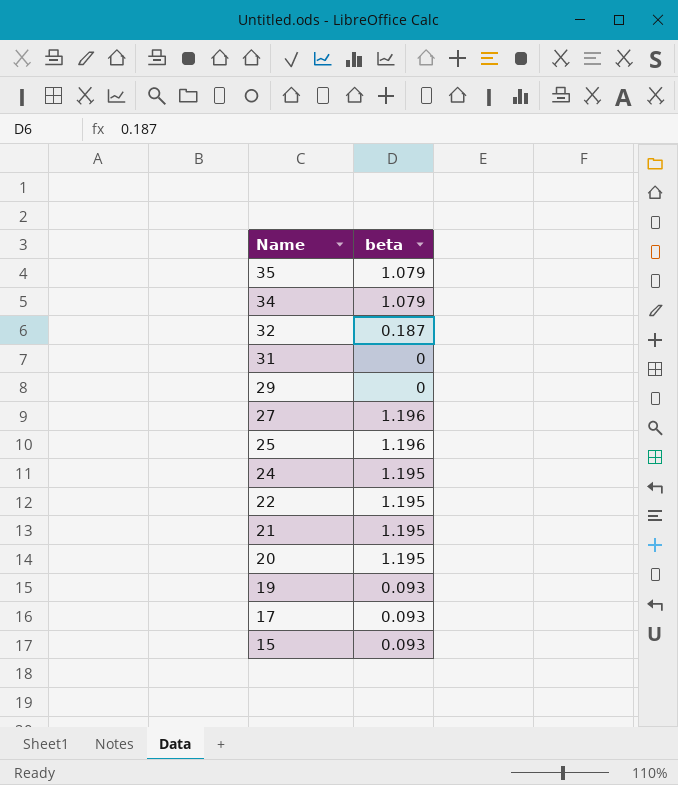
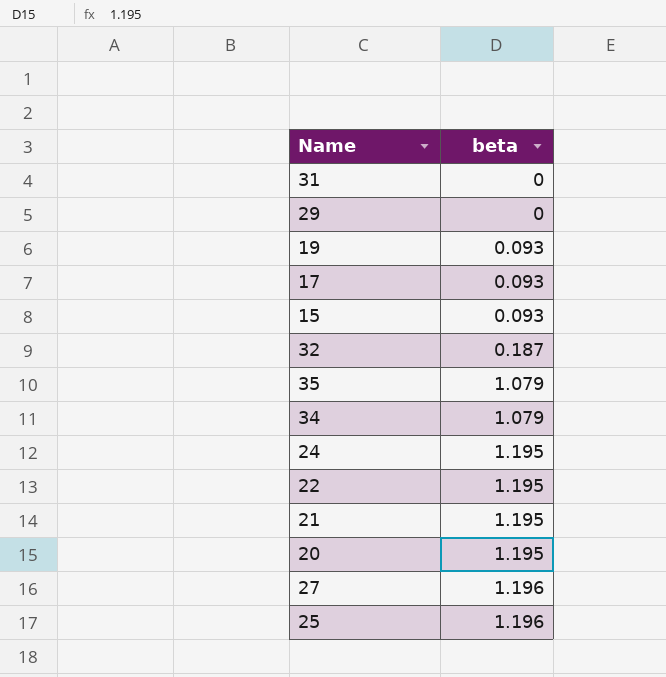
row order: Name descending -> beta ascending

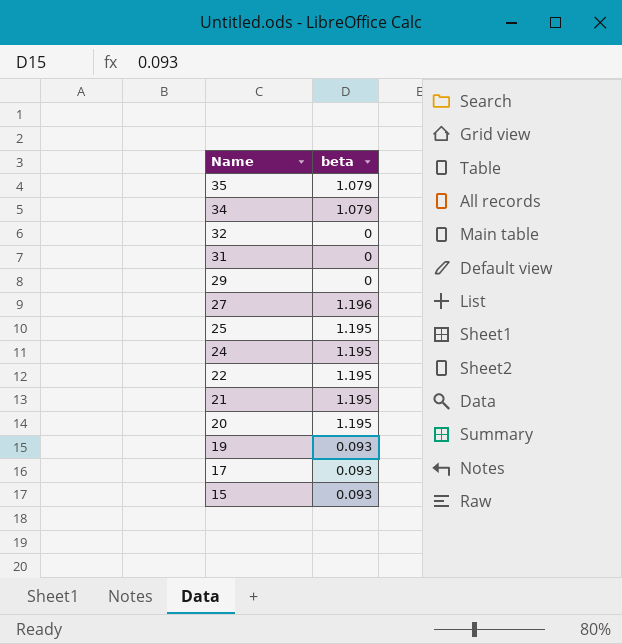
row order: beta ascending -> Name descending
32 | beta: 0.187 -> 0
25 | beta: 1.196 -> 1.195

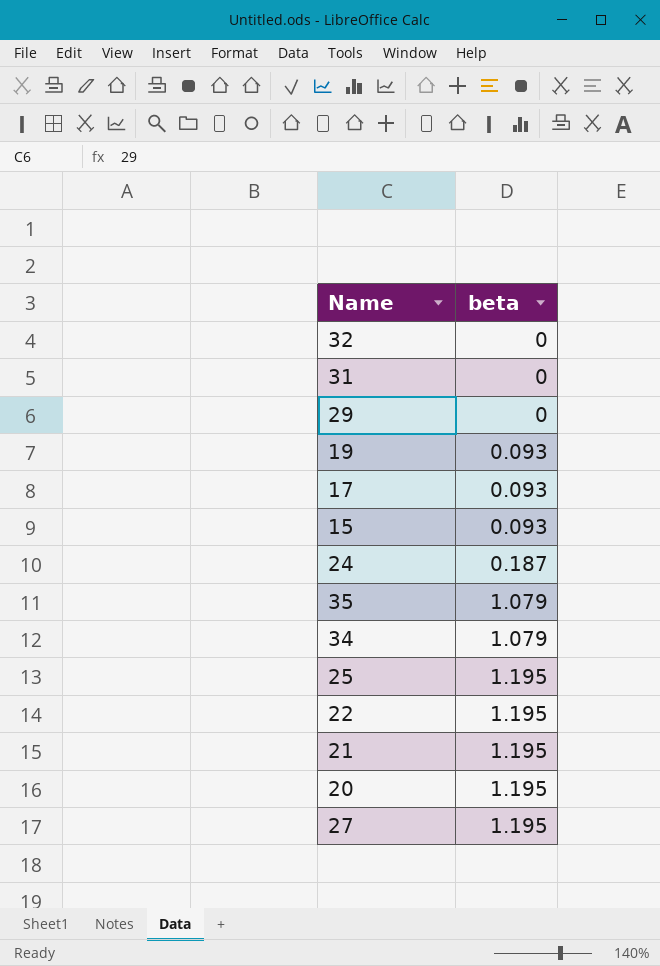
row order: Name descending -> beta ascending
24 | beta: 1.195 -> 0.187
27 | beta: 1.196 -> 1.195

